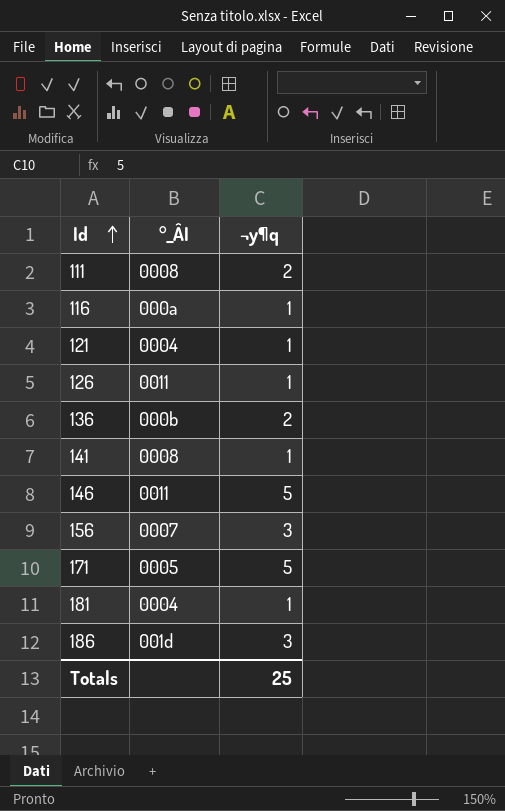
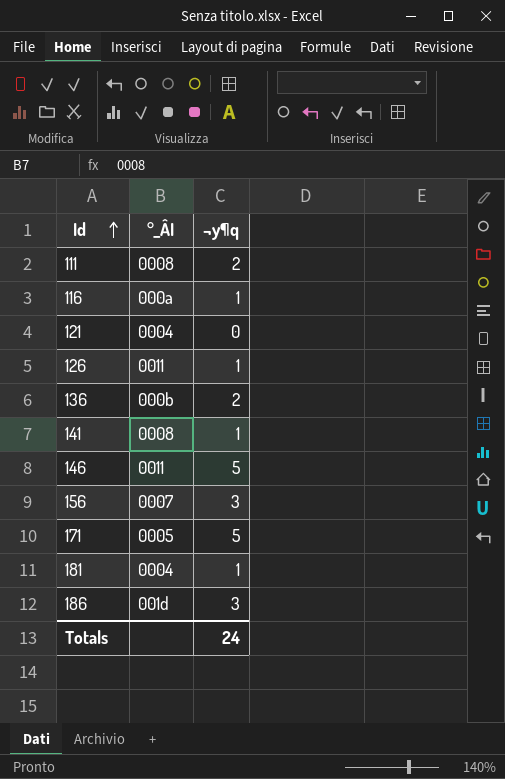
121 | ¬y¶q: 1 -> 0
Totals | ¬y¶q: 25 -> 24

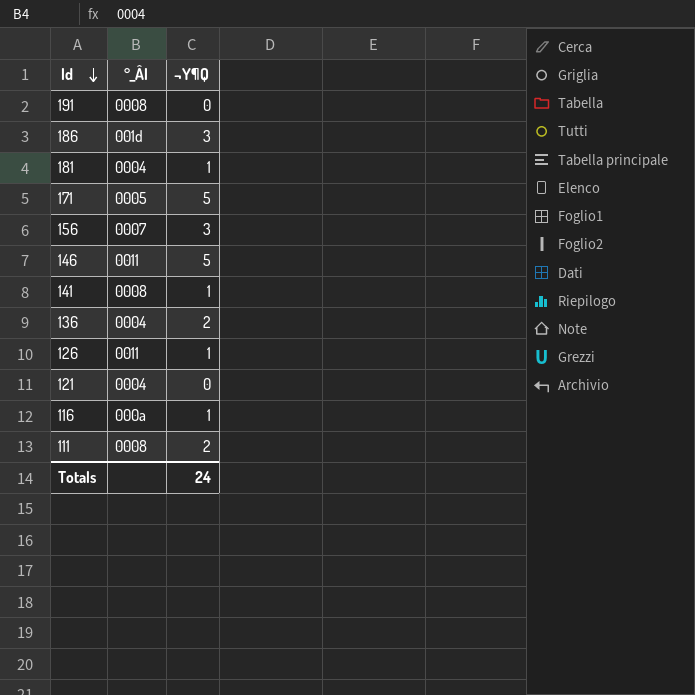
row order: Id ascending -> Id descending
column name: ¬y¶q -> ¬Y¶Q
row 191: none -> 0008 | 0
136 | °_ÂI: 000b -> 0004

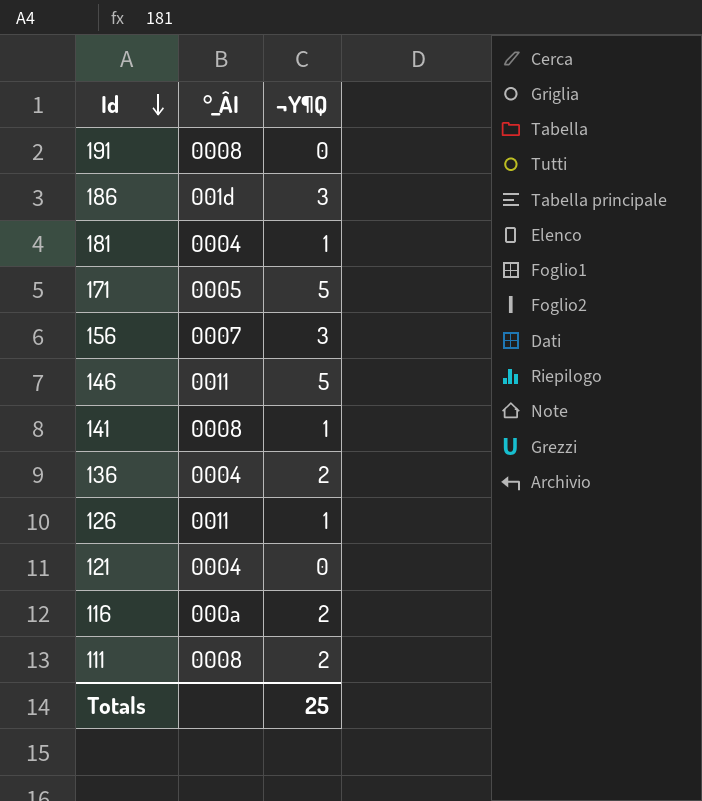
116 | ¬Y¶Q: 1 -> 2
Totals | ¬Y¶Q: 24 -> 25

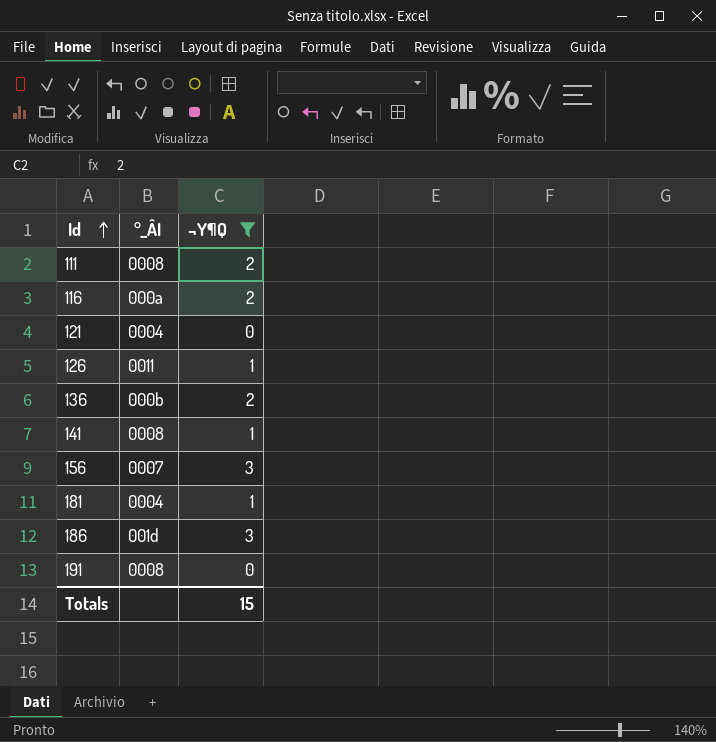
filter: none -> ¬Y¶Q != 5
row order: Id descending -> Id ascending
136 | °_ÂI: 0004 -> 000b
Totals | ¬Y¶Q: 25 -> 15

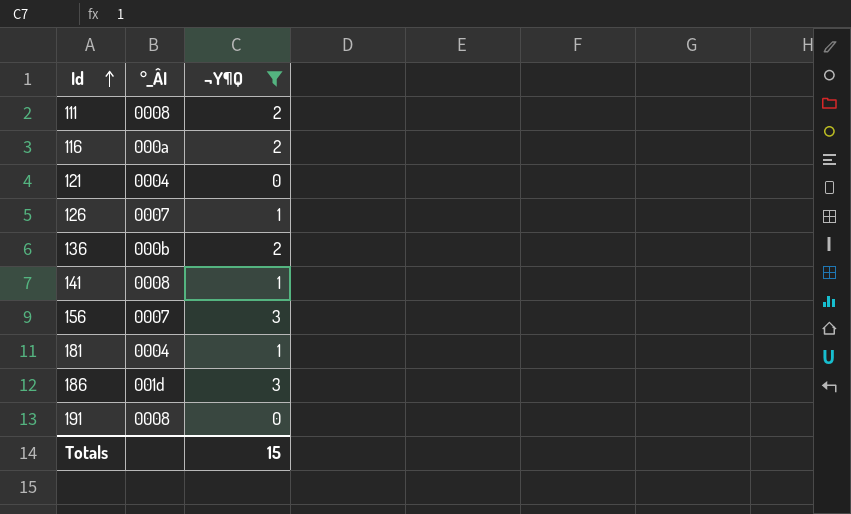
126 | °_ÂI: 0011 -> 0007

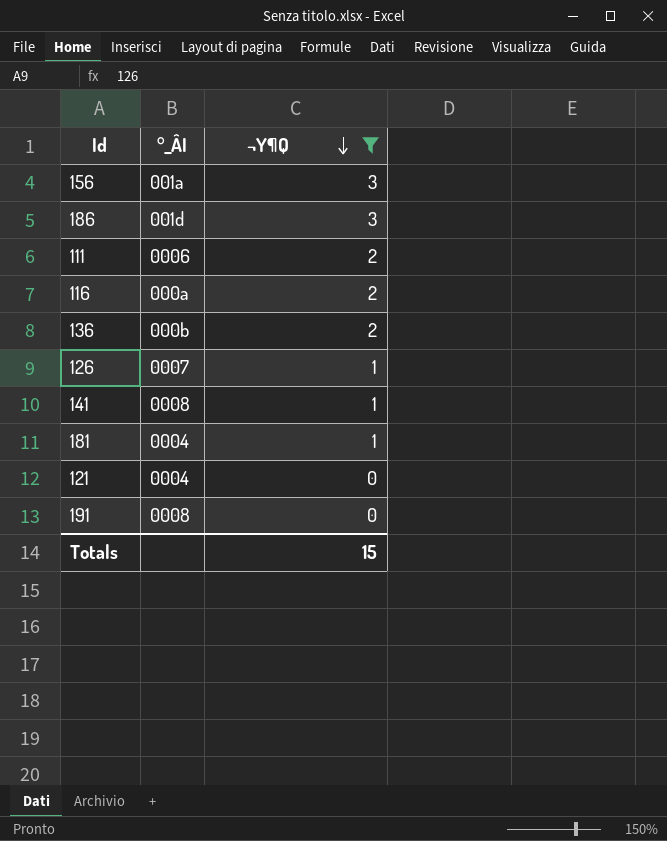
row order: Id ascending -> ¬Y¶Q descending
156 | °_ÂI: 0007 -> 001a
111 | °_ÂI: 0008 -> 0006

